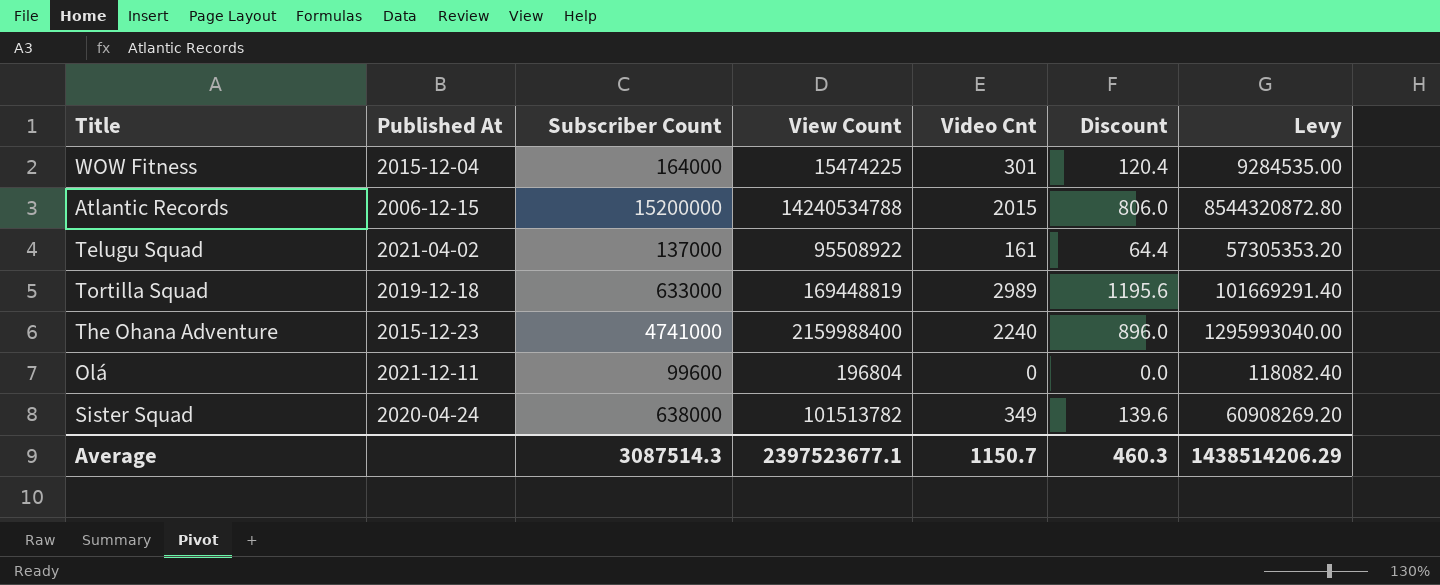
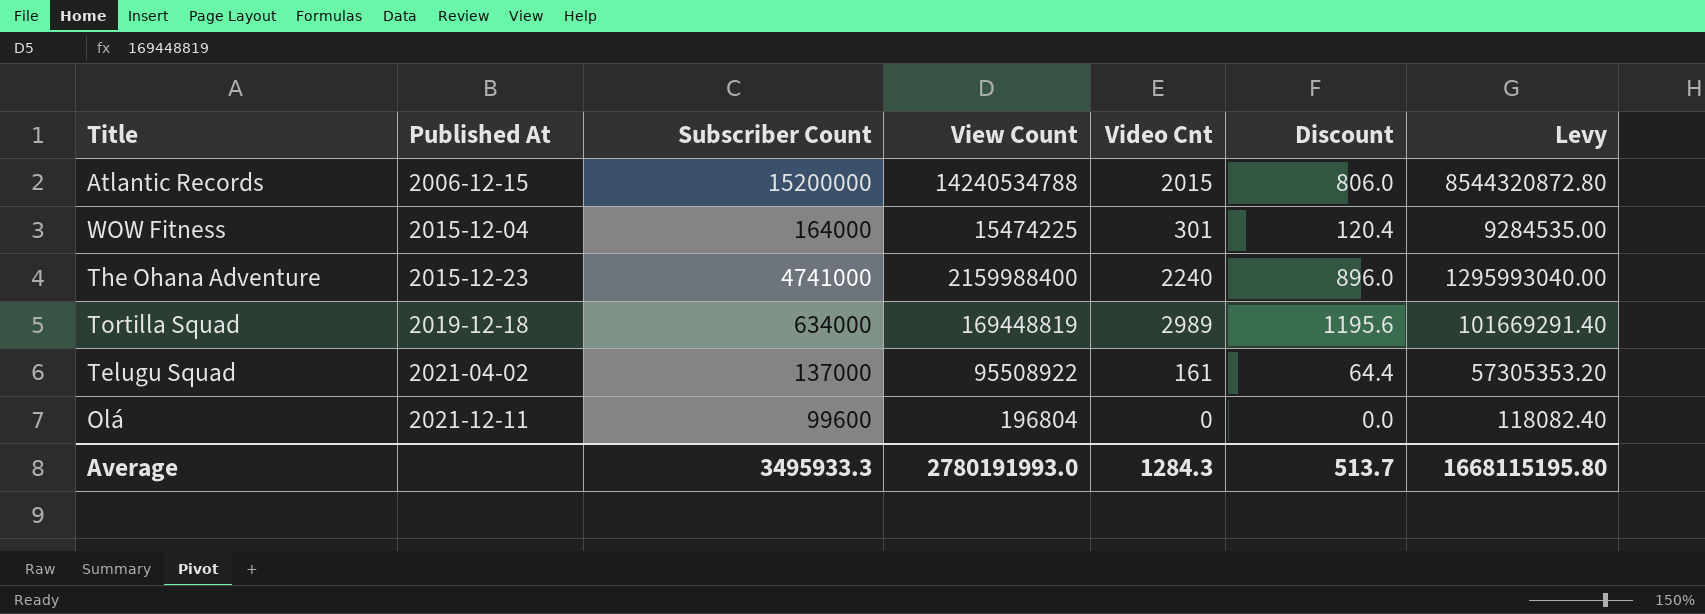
row order: none -> Published At ascending
row Sister Squad: 2020-04-24 | 638000 | 101513782 | 349 | 139.6 | 60908269.20 -> none
Tortilla Squad | Subscriber Count: 633000 -> 634000
Average | Subscriber Count: 3087514.3 -> 3495933.3
Average | View Count: 2397523677.1 -> 2780191993.0
Average | Video Cnt: 1150.7 -> 1284.3
Average | Discount: 460.3 -> 513.7
Average | Levy: 1438514206.29 -> 1668115195.80

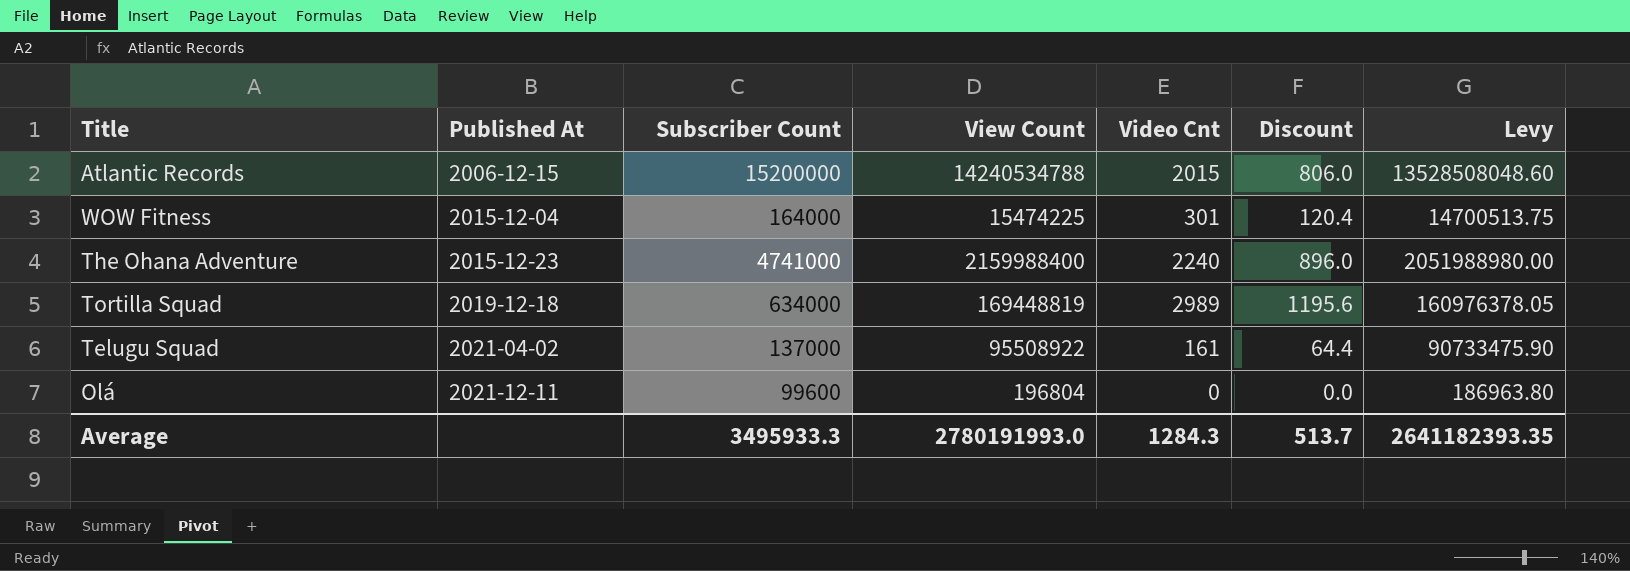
column Levy | formula: [View Count] * 0.6 -> [View Count] * 0.95
Average | Levy: 1668115195.80 -> 2641182393.35

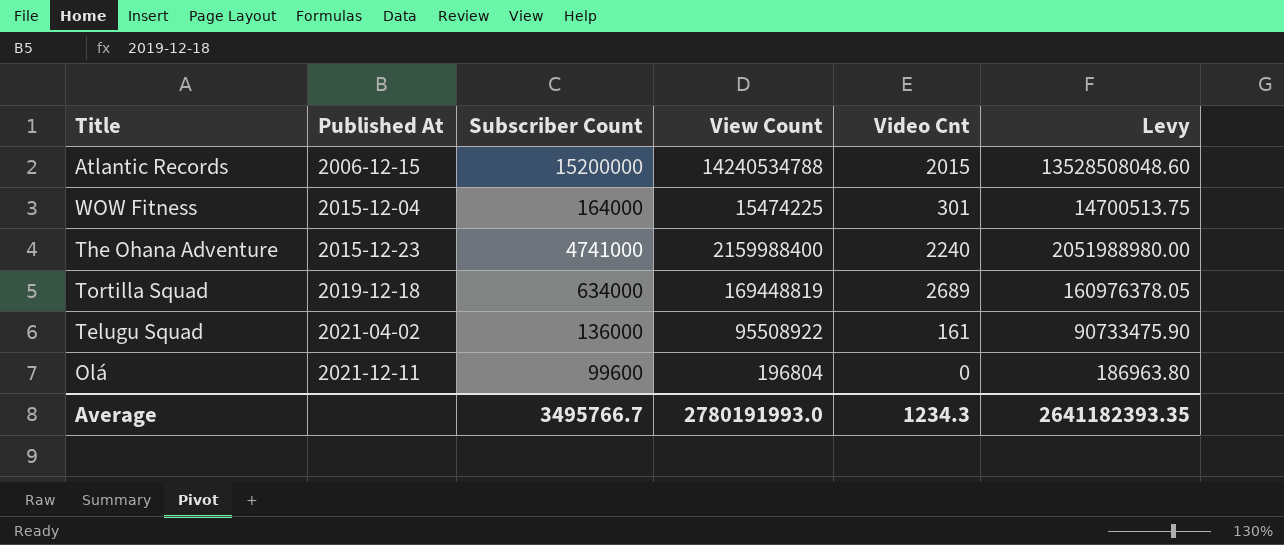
column Discount | formula: [Video Cnt] * 0.4 -> none
Tortilla Squad | Video Cnt: 2989 -> 2689
Telugu Squad | Subscriber Count: 137000 -> 136000
Average | Subscriber Count: 3495933.3 -> 3495766.7
Average | Video Cnt: 1284.3 -> 1234.3

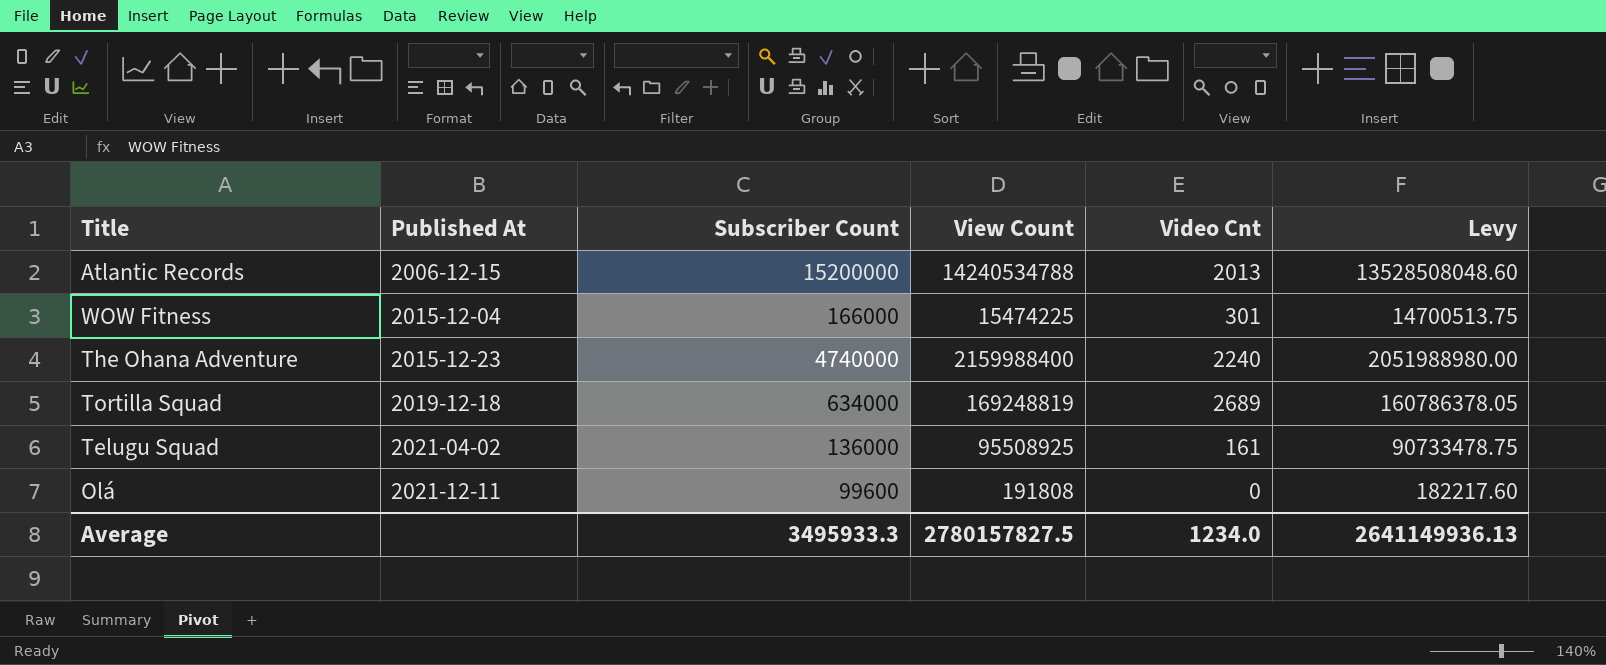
Atlantic Records | Video Cnt: 2015 -> 2013
WOW Fitness | Subscriber Count: 164000 -> 166000
The Ohana Adventure | Subscriber Count: 4741000 -> 4740000
Tortilla Squad | View Count: 169448819 -> 169248819
Tortilla Squad | Levy: 160976378.05 -> 160786378.05
Telugu Squad | View Count: 95508922 -> 95508925
Telugu Squad | Levy: 90733475.90 -> 90733478.75
Olá | View Count: 196804 -> 191808
Olá | Levy: 186963.80 -> 182217.60
Average | Subscriber Count: 3495766.7 -> 3495933.3
Average | View Count: 2780191993.0 -> 2780157827.5
Average | Video Cnt: 1234.3 -> 1234.0
Average | Levy: 2641182393.35 -> 2641149936.13

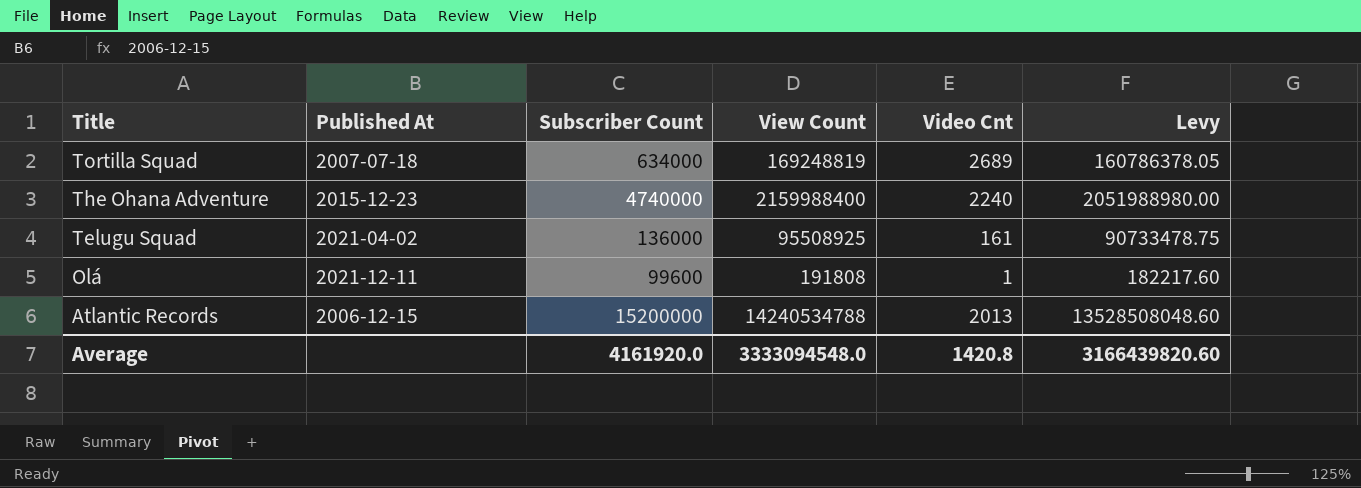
row order: Published At ascending -> Title descending
row WOW Fitness: 2015-12-04 | 166000 | 15474225 | 301 | 14700513.75 -> none
Tortilla Squad | Published At: 2019-12-18 -> 2007-07-18
Olá | Video Cnt: 0 -> 1
Average | Subscriber Count: 3495933.3 -> 4161920.0
Average | View Count: 2780157827.5 -> 3333094548.0
Average | Video Cnt: 1234.0 -> 1420.8
Average | Levy: 2641149936.13 -> 3166439820.60

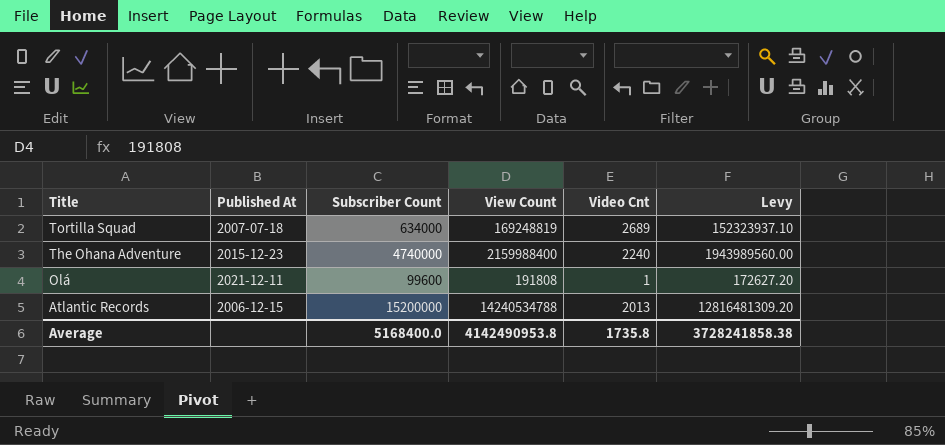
column Levy | formula: [View Count] * 0.95 -> [View Count] * 0.9
row Telugu Squad: 2021-04-02 | 136000 | 95508925 | 161 | 90733478.75 -> none
Average | Subscriber Count: 4161920.0 -> 5168400.0
Average | View Count: 3333094548.0 -> 4142490953.8
Average | Video Cnt: 1420.8 -> 1735.8
Average | Levy: 3166439820.60 -> 3728241858.38

